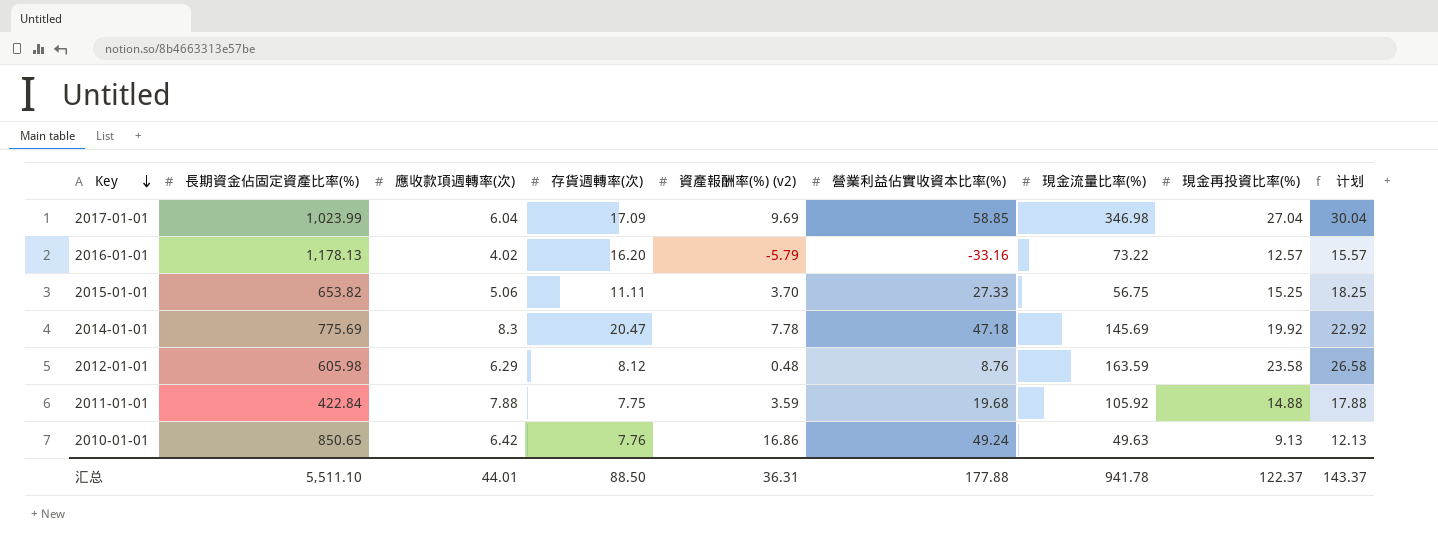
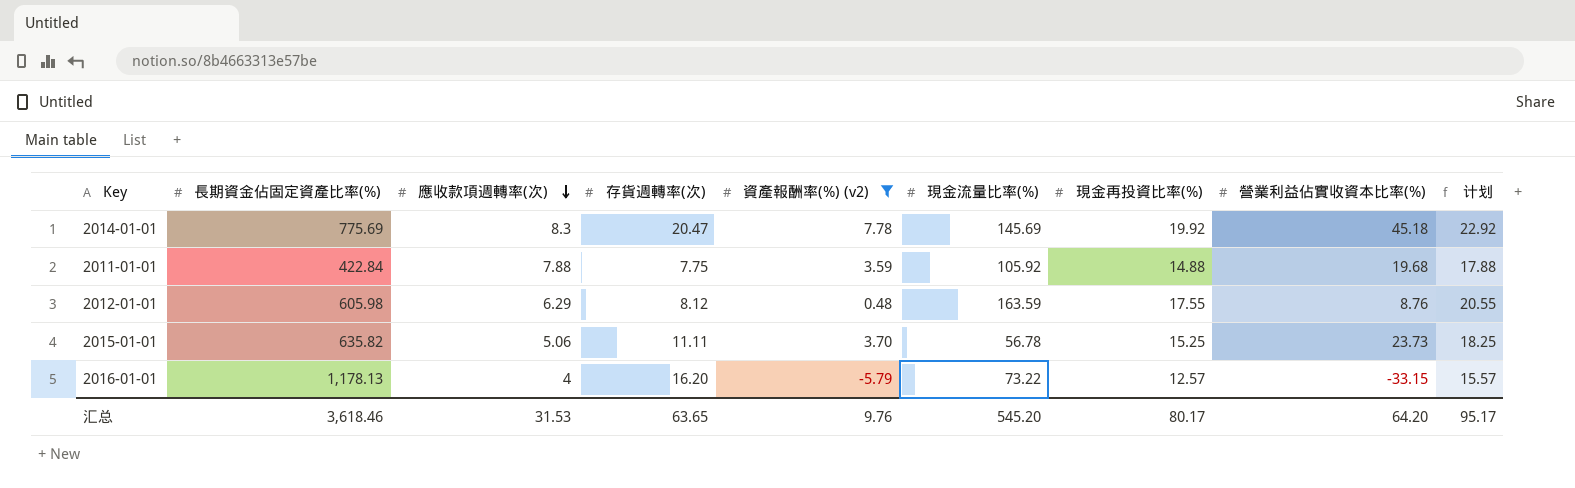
filter: none -> 資產報酬率(%) (v2) <= 7.78
row order: Key descending -> 應收款項週轉率(次) descending
column 營業利益佔實收資本比率(%) | position: 6 -> 8
2014-01-01 | 營業利益佔實收資本比率(%): 47.18 -> 45.18
2012-01-01 | 現金再投資比率(%): 23.58 -> 17.55
2012-01-01 | 计划: 26.58 -> 20.55
2015-01-01 | 長期資金佔固定資產比率(%): 653.82 -> 635.82
2015-01-01 | 現金流量比率(%): 56.75 -> 56.78
2015-01-01 | 營業利益佔實收資本比率(%): 27.33 -> 23.73
2016-01-01 | 應收款項週轉率(次): 4.02 -> 4
2016-01-01 | 營業利益佔實收資本比率(%): -33.16 -> -33.15
汇总 | 長期資金佔固定資產比率(%): 5,511.10 -> 3,618.46
汇总 | 應收款項週轉率(次): 44.01 -> 31.53
汇总 | 存貨週轉率(次): 88.50 -> 63.65
汇总 | 資產報酬率(%) (v2): 36.31 -> 9.76
汇总 | 現金流量比率(%): 941.78 -> 545.20
汇总 | 現金再投資比率(%): 122.37 -> 80.17
汇总 | 營業利益佔實收資本比率(%): 177.88 -> 64.20
汇总 | 计划: 143.37 -> 95.17

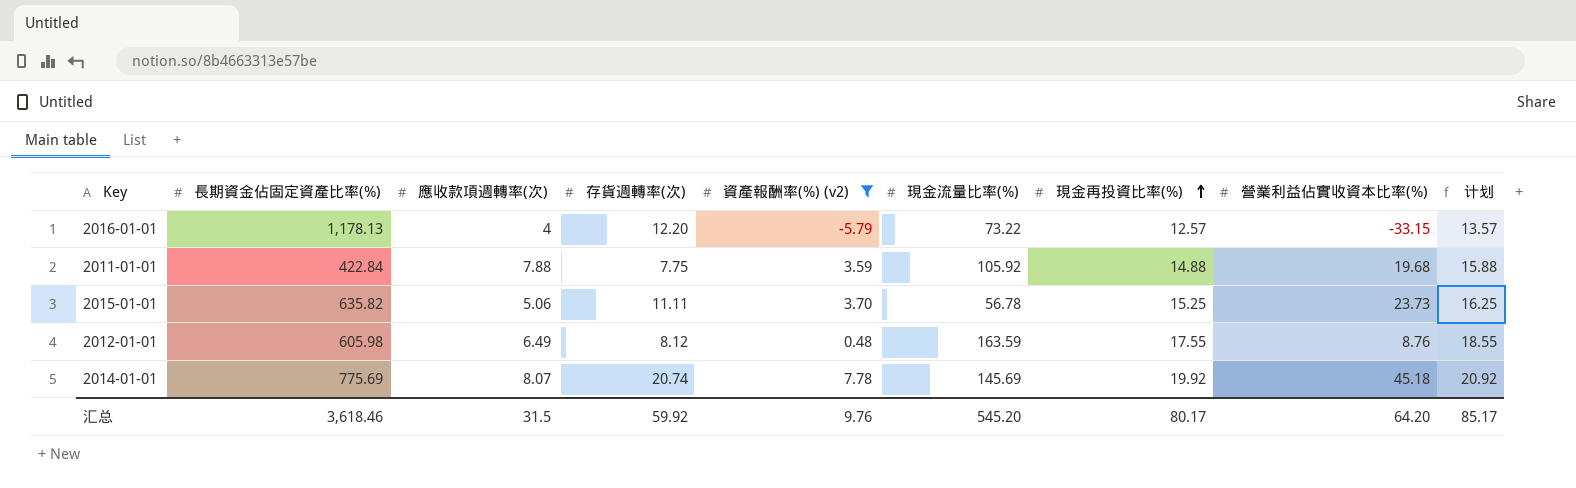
row order: 應收款項週轉率(次) descending -> 現金再投資比率(%) ascending
column 计划 | formula: [現金再投資比率(%)] + 3 -> [現金再投資比率(%)] + 1
2016-01-01 | 存貨週轉率(次): 16.20 -> 12.20
2012-01-01 | 應收款項週轉率(次): 6.29 -> 6.49
2014-01-01 | 應收款項週轉率(次): 8.3 -> 8.07
2014-01-01 | 存貨週轉率(次): 20.47 -> 20.74
汇总 | 應收款項週轉率(次): 31.53 -> 31.5
汇总 | 存貨週轉率(次): 63.65 -> 59.92
汇总 | 计划: 95.17 -> 85.17

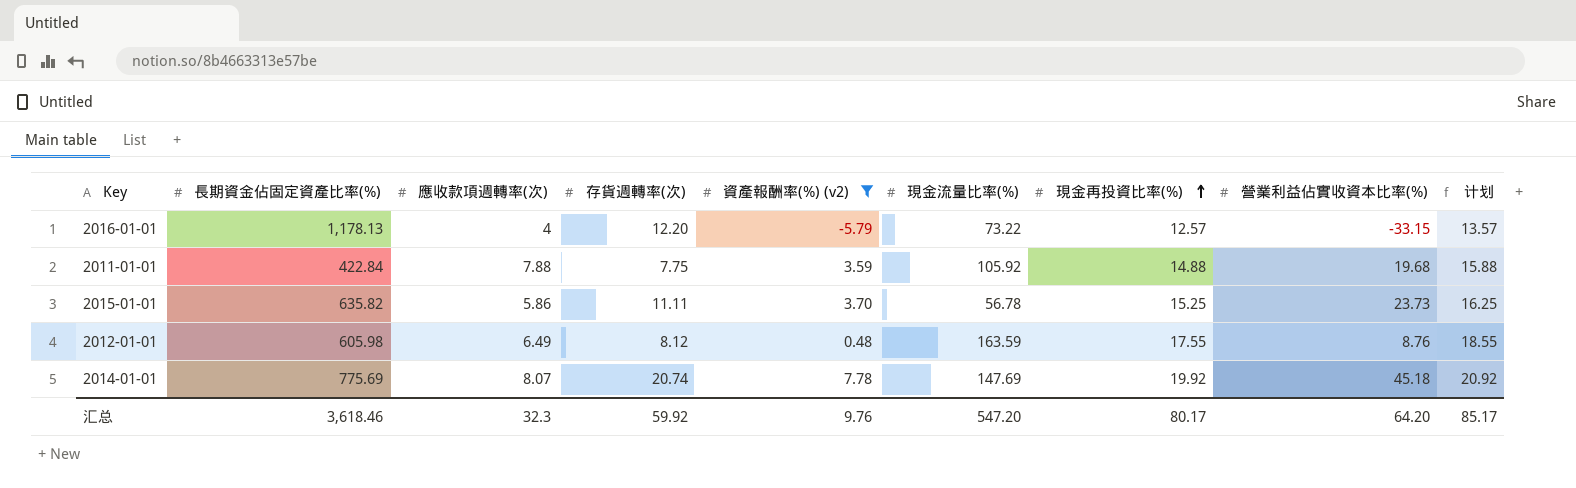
2015-01-01 | 應收款項週轉率(次): 5.06 -> 5.86
2014-01-01 | 現金流量比率(%): 145.69 -> 147.69
汇总 | 應收款項週轉率(次): 31.5 -> 32.3
汇总 | 現金流量比率(%): 545.20 -> 547.20

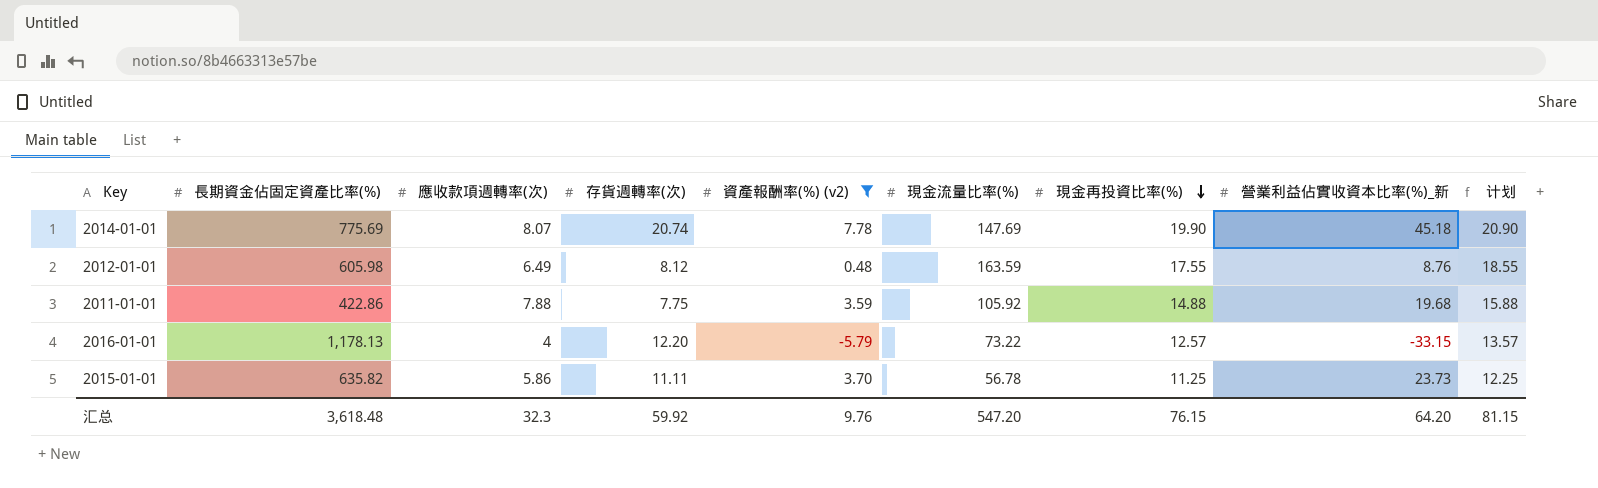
row order: 現金再投資比率(%) ascending -> 現金再投資比率(%) descending
column name: 營業利益佔實收資本比率(%) -> 營業利益佔實收資本比率(%)_新
2014-01-01 | 現金再投資比率(%): 19.92 -> 19.90
2014-01-01 | 计划: 20.92 -> 20.90
2011-01-01 | 長期資金佔固定資產比率(%): 422.84 -> 422.86
2015-01-01 | 現金再投資比率(%): 15.25 -> 11.25
2015-01-01 | 计划: 16.25 -> 12.25
汇总 | 長期資金佔固定資產比率(%): 3,618.46 -> 3,618.48
汇总 | 現金再投資比率(%): 80.17 -> 76.15
汇总 | 计划: 85.17 -> 81.15

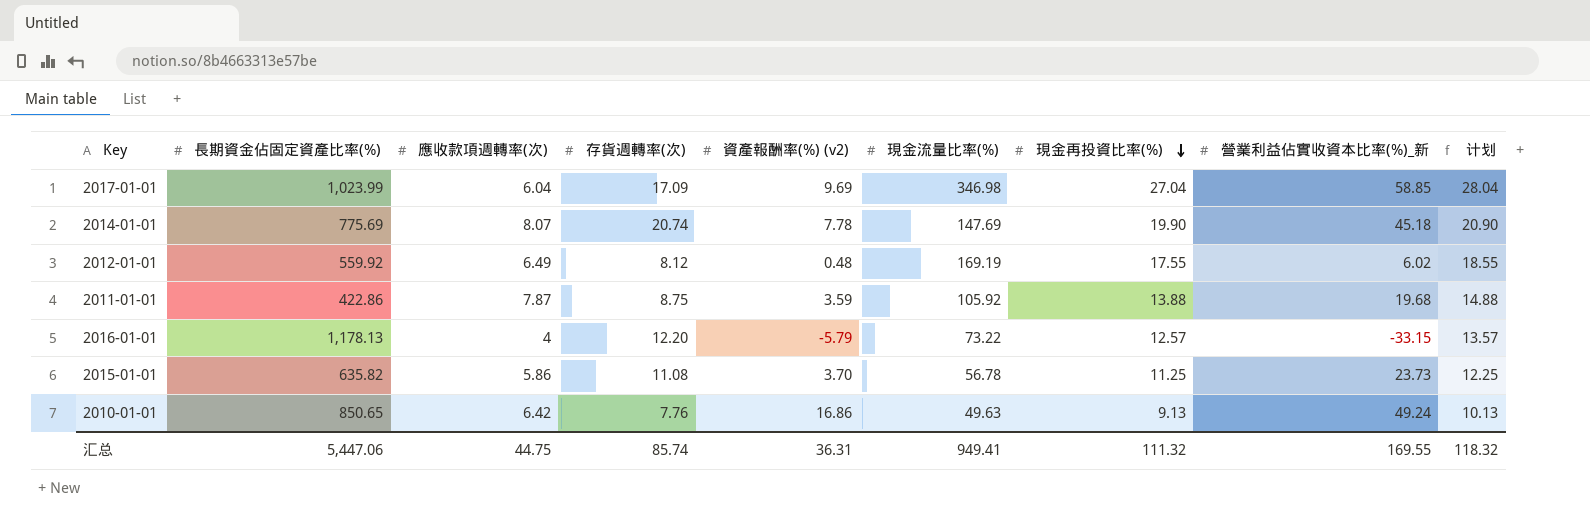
filter: 資產報酬率(%) (v2) <= 7.78 -> none
2012-01-01 | 長期資金佔固定資產比率(%): 605.98 -> 559.92
2012-01-01 | 現金流量比率(%): 163.59 -> 169.19
2012-01-01 | 營業利益佔實收資本比率(%)_新: 8.76 -> 6.02
2011-01-01 | 應收款項週轉率(次): 7.88 -> 7.87
2011-01-01 | 存貨週轉率(次): 7.75 -> 8.75
2011-01-01 | 現金再投資比率(%): 14.88 -> 13.88
2011-01-01 | 计划: 15.88 -> 14.88
2015-01-01 | 存貨週轉率(次): 11.11 -> 11.08
汇总 | 長期資金佔固定資產比率(%): 3,618.48 -> 5,447.06
汇总 | 應收款項週轉率(次): 32.3 -> 44.75
汇总 | 存貨週轉率(次): 59.92 -> 85.74
汇总 | 資產報酬率(%) (v2): 9.76 -> 36.31
汇总 | 現金流量比率(%): 547.20 -> 949.41
汇总 | 現金再投資比率(%): 76.15 -> 111.32
汇总 | 營業利益佔實收資本比率(%)_新: 64.20 -> 169.55
汇总 | 计划: 81.15 -> 118.32

